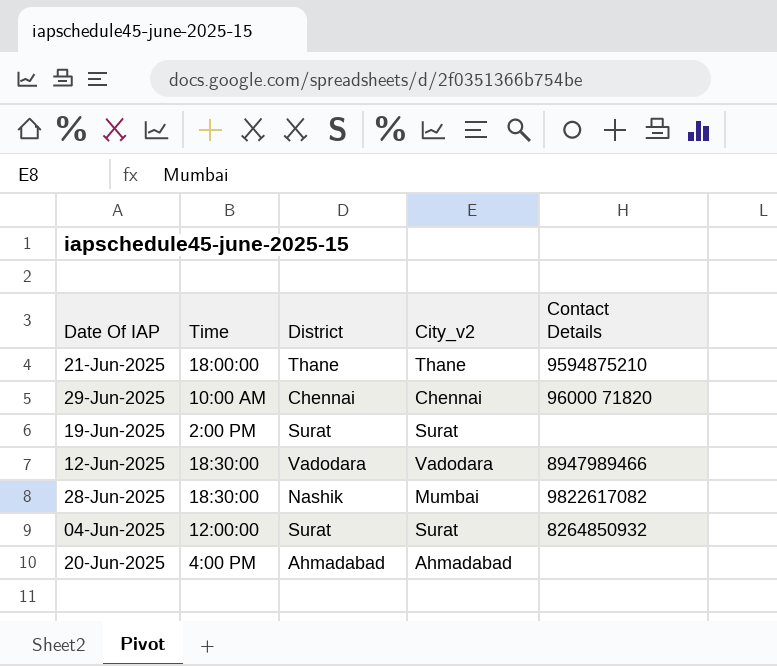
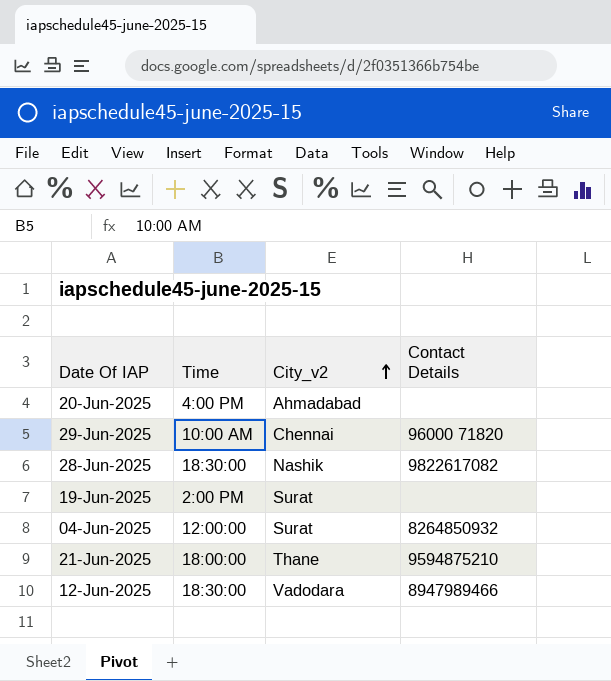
row order: none -> City_v2 ascending
column District | position: 3 -> none
28-Jun-2025 | City_v2: Mumbai -> Nashik

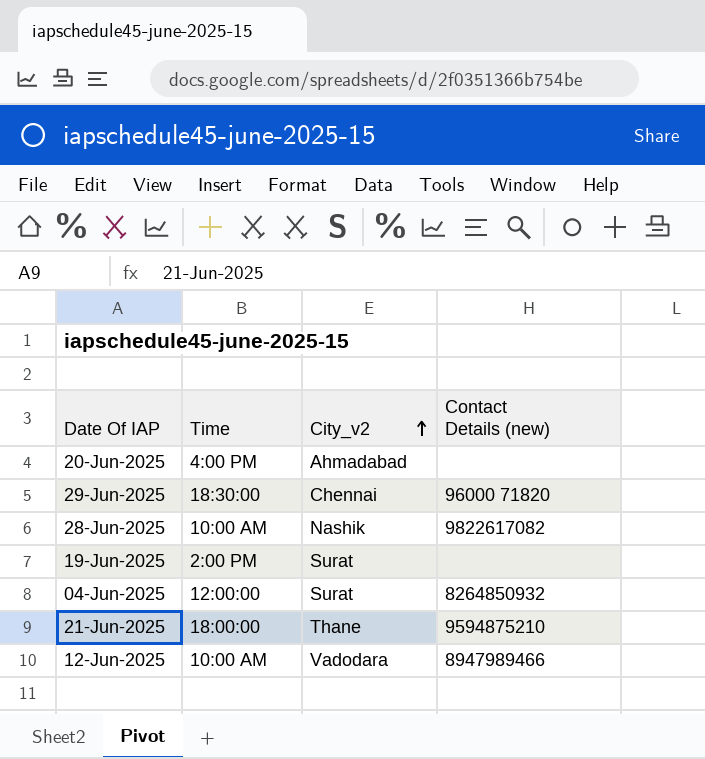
column name: Contact Details -> Contact Details (new)
29-Jun-2025 | Time: 10:00 AM -> 18:30:00
28-Jun-2025 | Time: 18:30:00 -> 10:00 AM
12-Jun-2025 | Time: 18:30:00 -> 10:00 AM

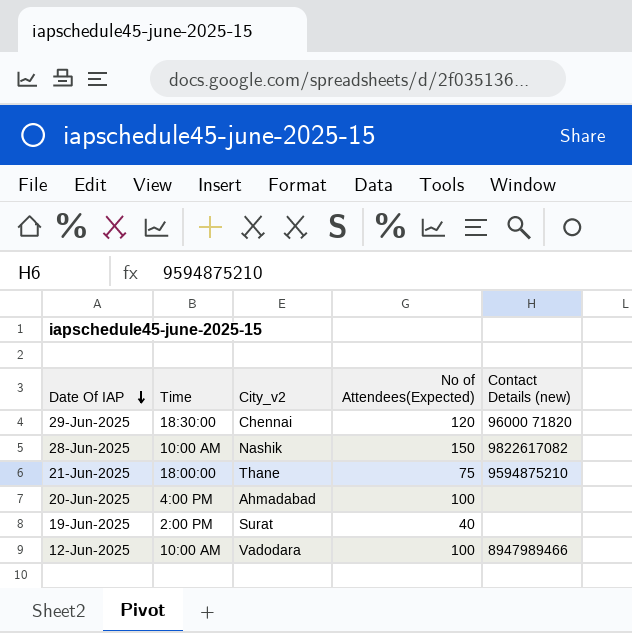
row order: City_v2 ascending -> Date Of IAP descending
column No of Attendees(Expected) | position: none -> 4
row 04-Jun-2025: 12:00:00 | Surat | 8264850932 -> none

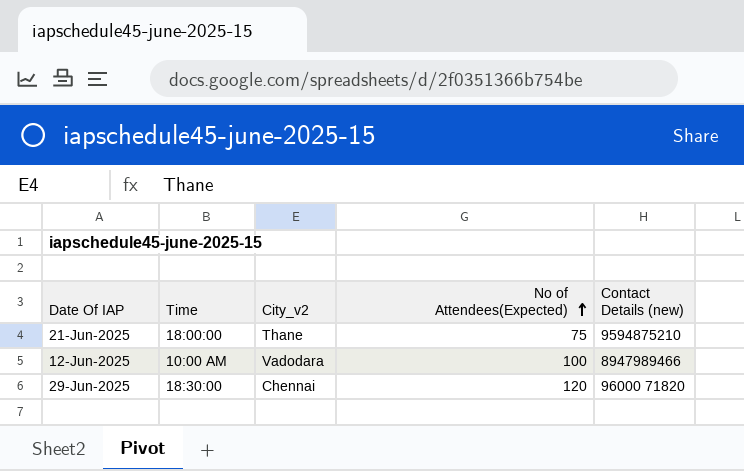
row order: Date Of IAP descending -> No of Attendees(Expected) ascending
row 28-Jun-2025: 10:00 AM | Nashik | 150 | 9822617082 -> none
row 20-Jun-2025: 4:00 PM | Ahmadabad | 100 | none -> none
row 19-Jun-2025: 2:00 PM | Surat | 40 | none -> none

